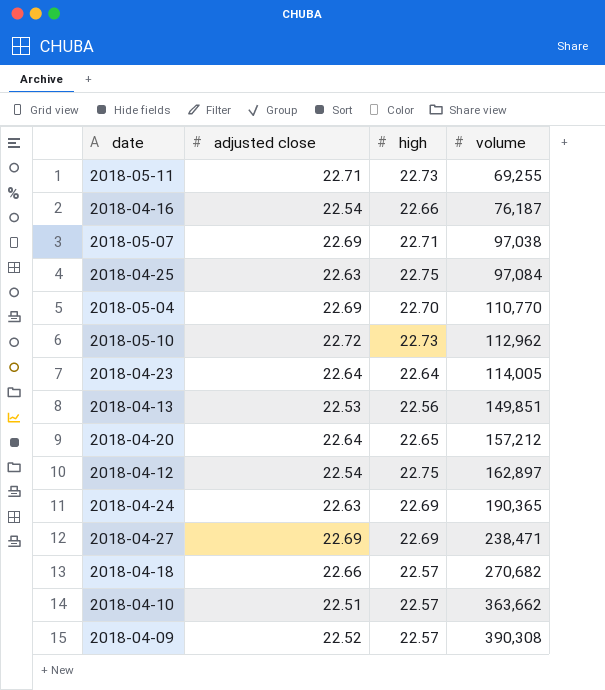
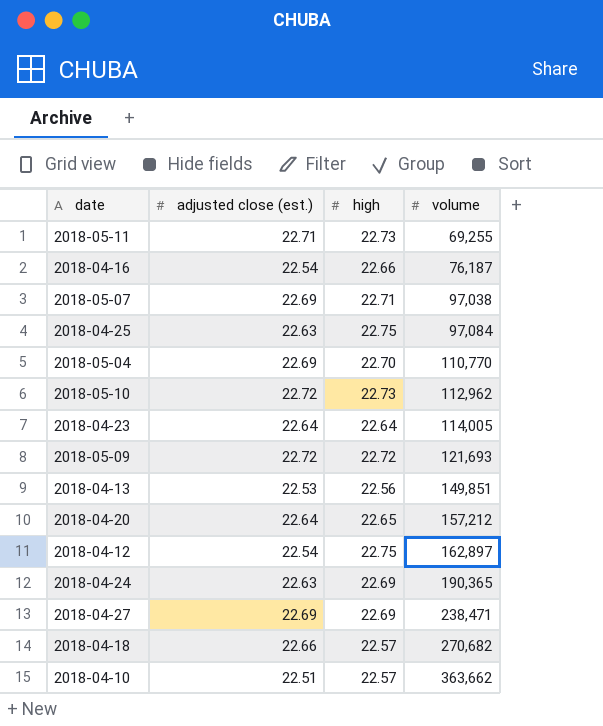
column name: adjusted close -> adjusted close (est.)
row 2018-04-09: 22.52 | 22.57 | 390,308 -> none
row 2018-05-09: none -> 22.72 | 22.72 | 121,693

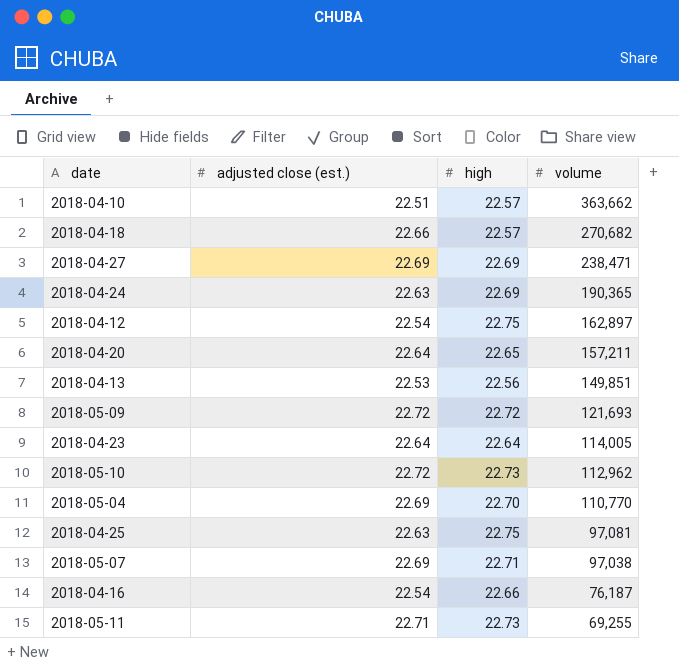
row order: volume ascending -> volume descending
2018-04-20 | volume: 157,212 -> 157,211
2018-04-25 | volume: 97,084 -> 97,081

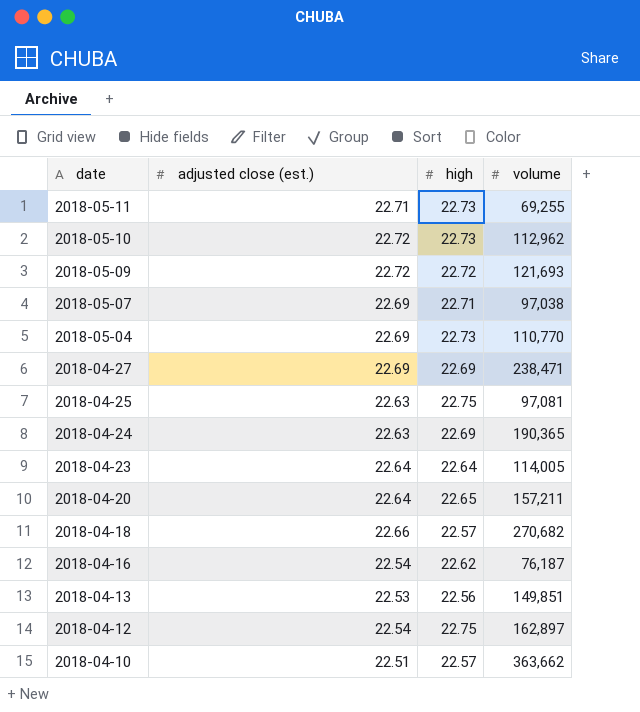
row order: volume descending -> date descending
2018-05-04 | high: 22.70 -> 22.73
2018-04-16 | high: 22.66 -> 22.62

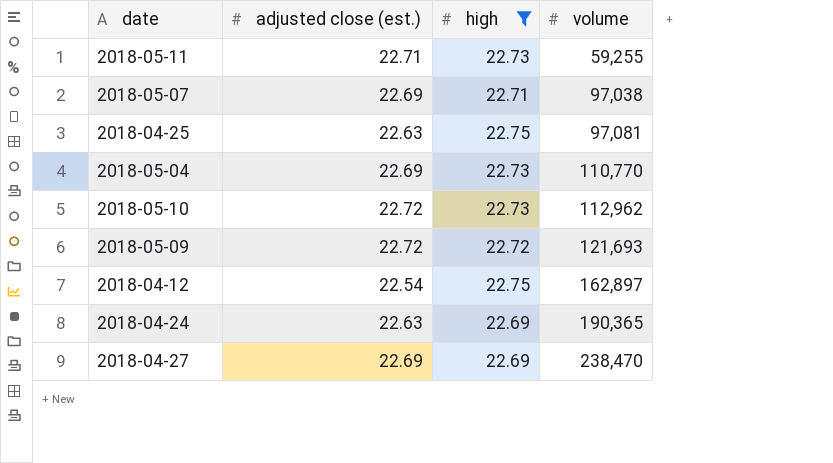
filter: none -> high >= 22.69
row order: date descending -> volume ascending
2018-05-11 | volume: 69,255 -> 59,255
2018-04-27 | volume: 238,471 -> 238,470

